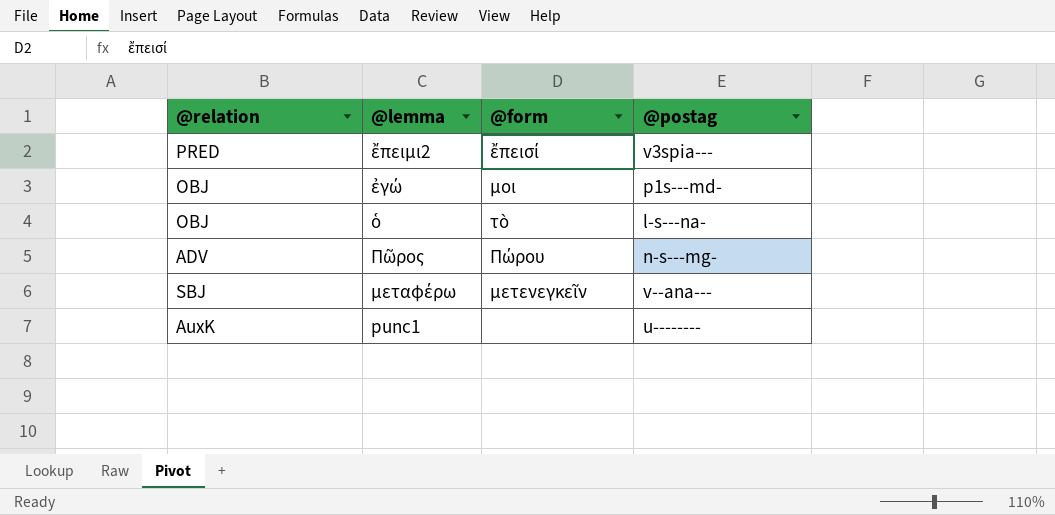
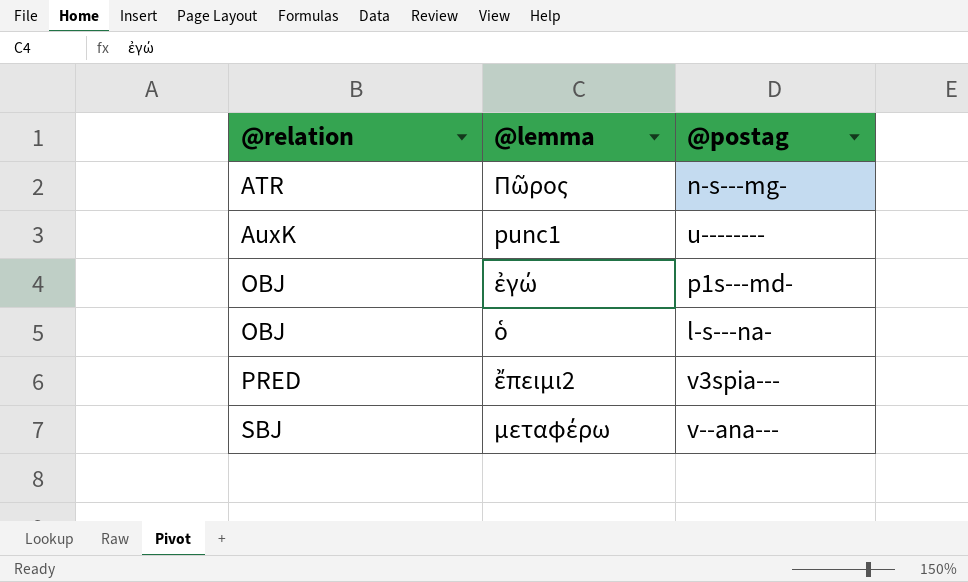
row order: none -> @relation ascending
column @form | position: 3 -> none
Πῶρος | @relation: ADV -> ATR

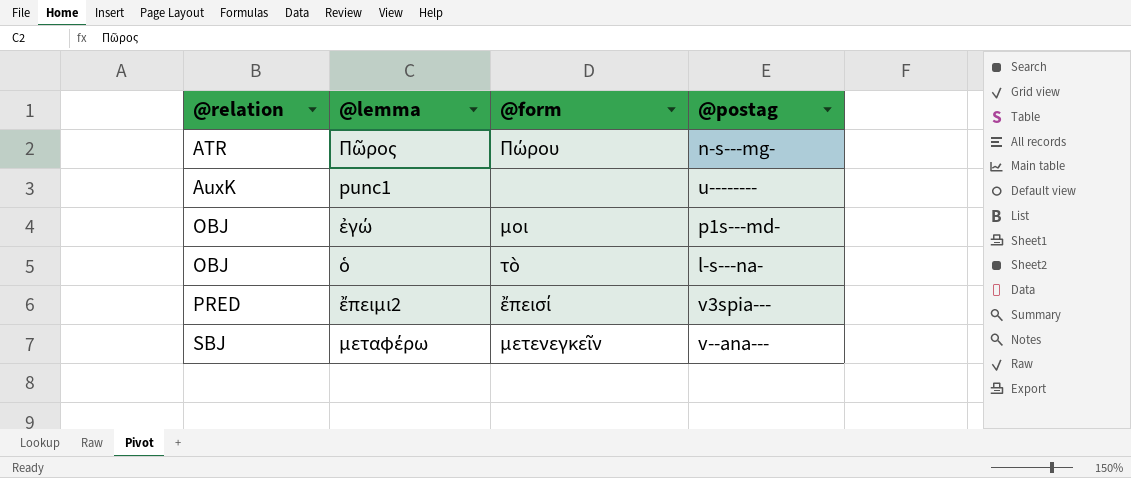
column @form | position: none -> 3

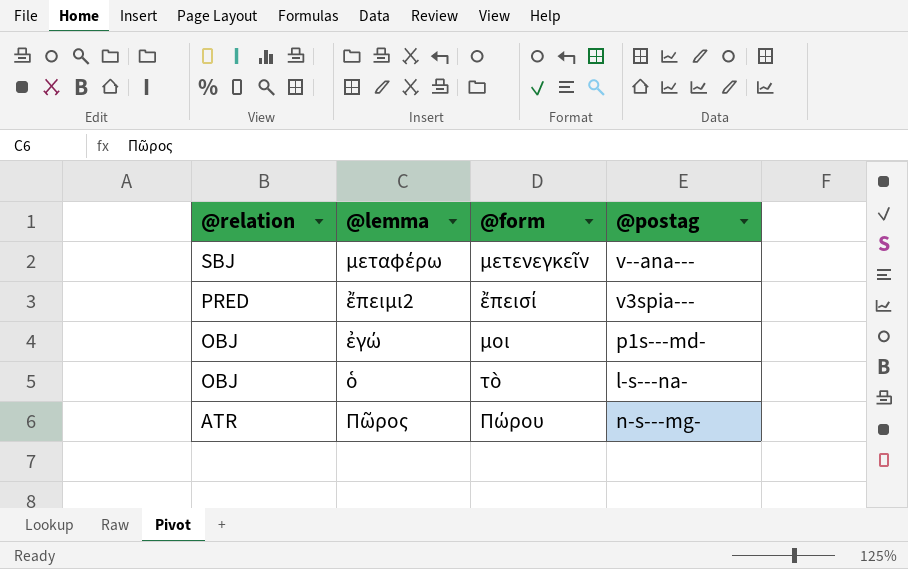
row order: @relation ascending -> @relation descending
row punc1: AuxK | none | u-------- -> none

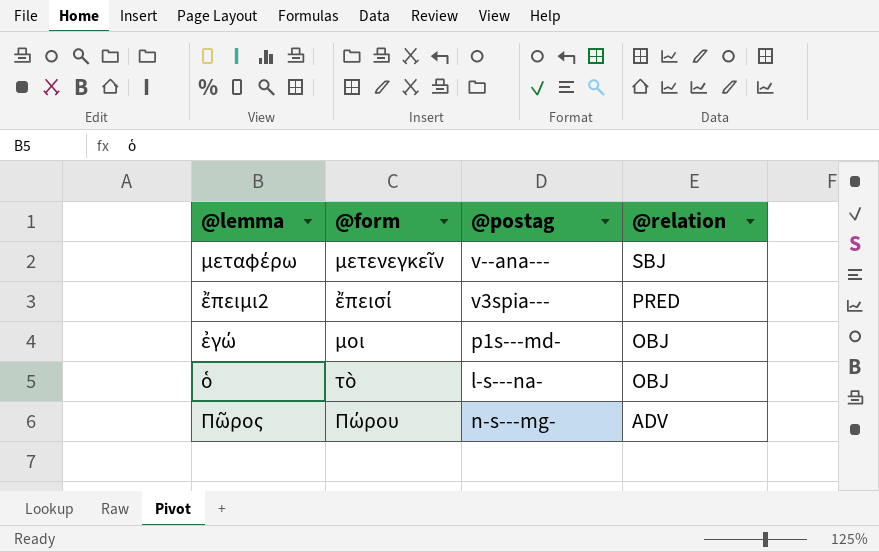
column @relation | position: 1 -> 4
Πῶρος | @relation: ATR -> ADV

